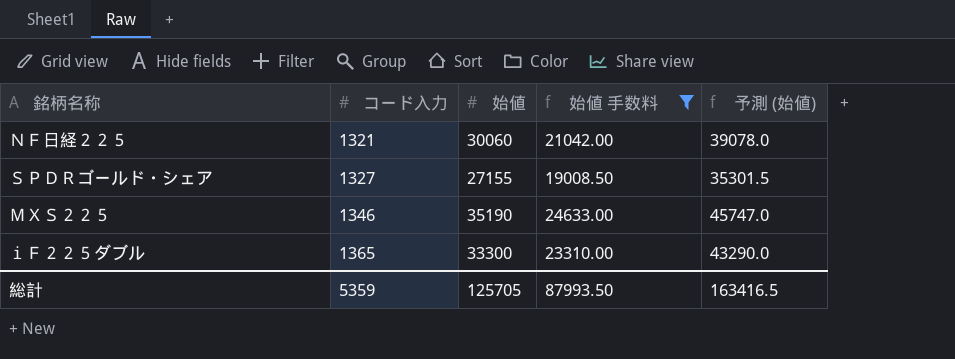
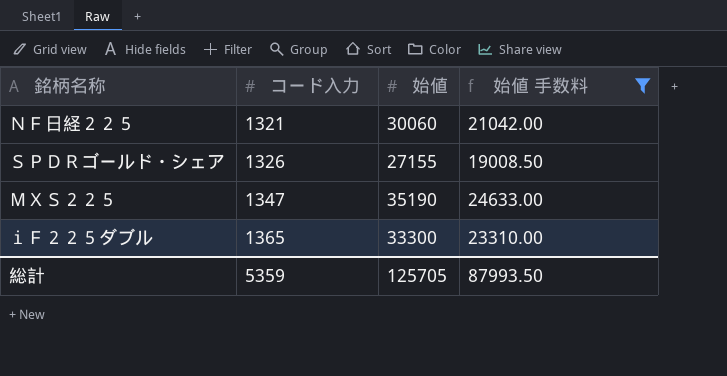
column 予測 (始値) | formula: [始値] * 1.3 -> none
ＳＰＤＲゴールド・シェア | コード入力: 1327 -> 1326
ＭＸＳ２２５ | コード入力: 1346 -> 1347

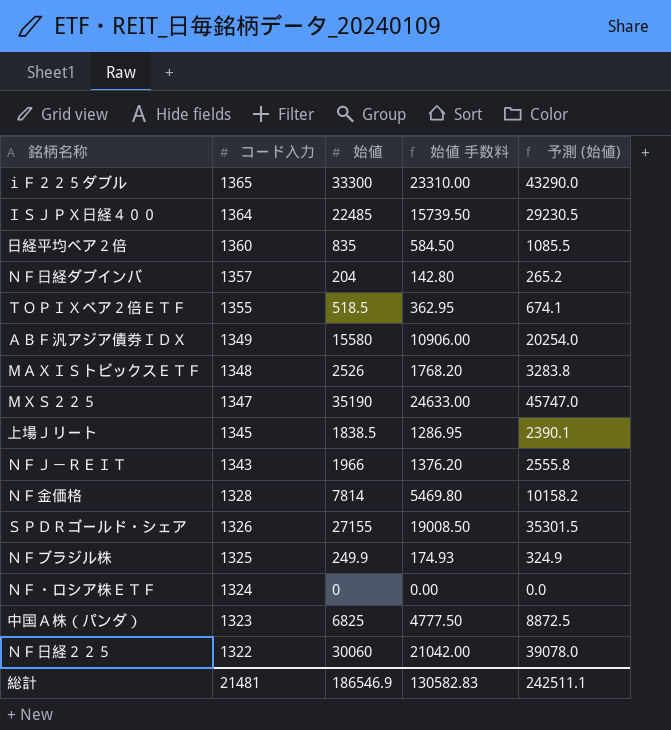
filter: 始値 手数料 >= 19008.50 -> none
row order: コード入力 ascending -> コード入力 descending
column 予測 (始値) | formula: none -> [始値] * 1.3
ＮＦ日経２２５ | コード入力: 1321 -> 1322
総計 | コード入力: 5359 -> 21481
総計 | 始値: 125705 -> 186546.9
総計 | 始値 手数料: 87993.50 -> 130582.83

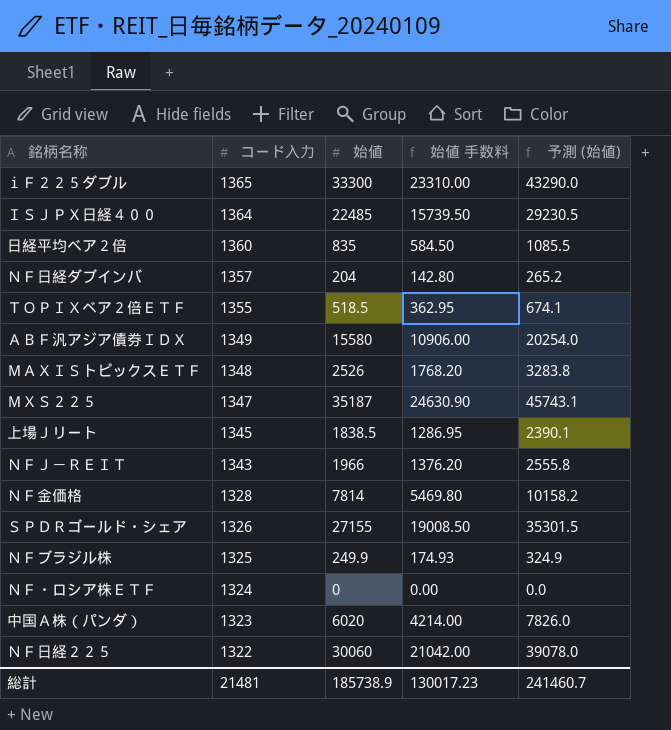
ＭＸＳ２２５ | 始値: 35190 -> 35187
ＭＸＳ２２５ | 始値 手数料: 24633.00 -> 24630.90
ＭＸＳ２２５ | 予測 (始値): 45747.0 -> 45743.1
中国Ａ株（パンダ） | 始値: 6825 -> 6020
中国Ａ株（パンダ） | 始値 手数料: 4777.50 -> 4214.00
中国Ａ株（パンダ） | 予測 (始値): 8872.5 -> 7826.0
総計 | 始値: 186546.9 -> 185738.9
総計 | 始値 手数料: 130582.83 -> 130017.23
総計 | 予測 (始値): 242511.1 -> 241460.7

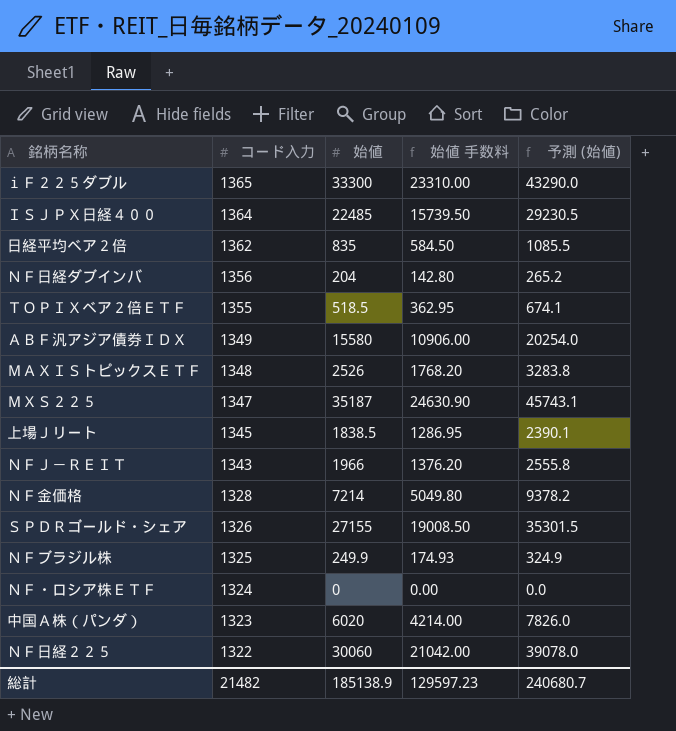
日経平均ベア２倍 | コード入力: 1360 -> 1362
ＮＦ日経ダブインバ | コード入力: 1357 -> 1356
ＮＦ金価格 | 始値: 7814 -> 7214
ＮＦ金価格 | 始値 手数料: 5469.80 -> 5049.80
ＮＦ金価格 | 予測 (始値): 10158.2 -> 9378.2
総計 | コード入力: 21481 -> 21482
総計 | 始値: 185738.9 -> 185138.9
総計 | 始値 手数料: 130017.23 -> 129597.23
総計 | 予測 (始値): 241460.7 -> 240680.7

